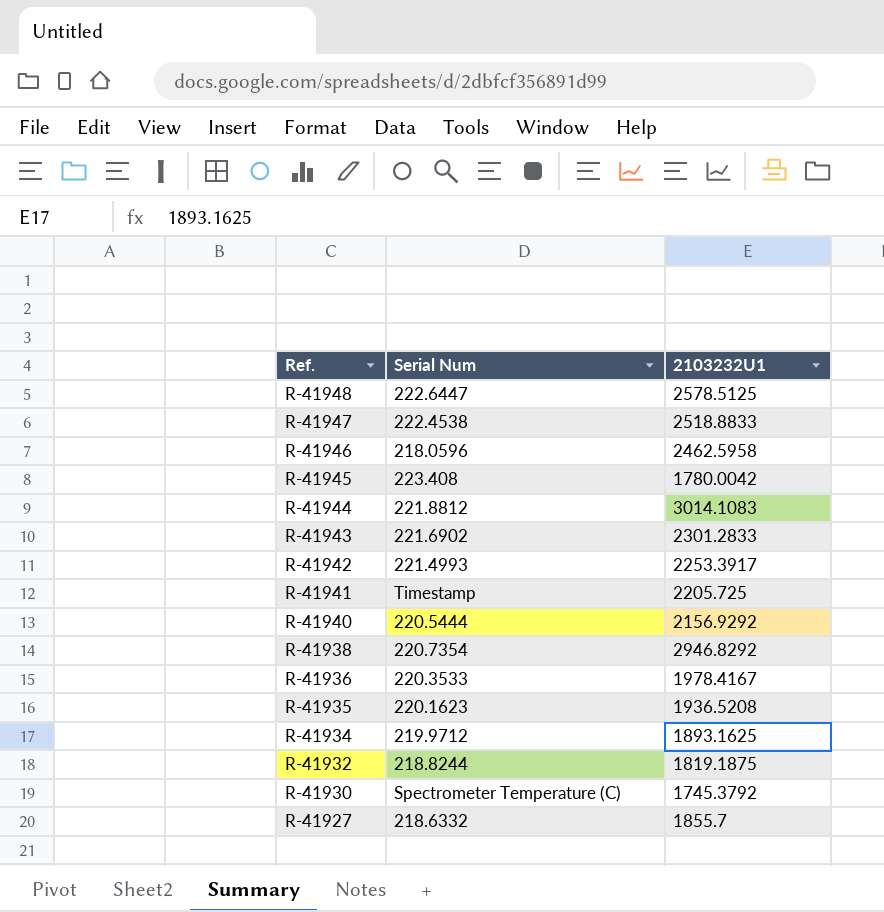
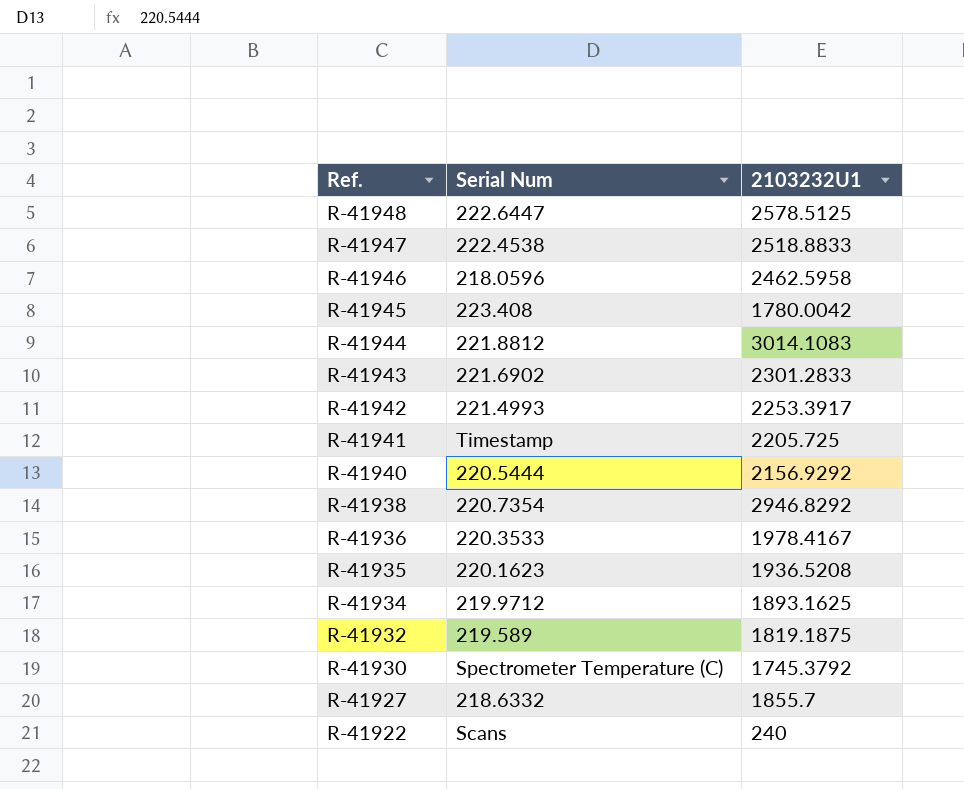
R-41932 | Serial Num: 218.8244 -> 219.589
row R-41922: none -> Scans | 240

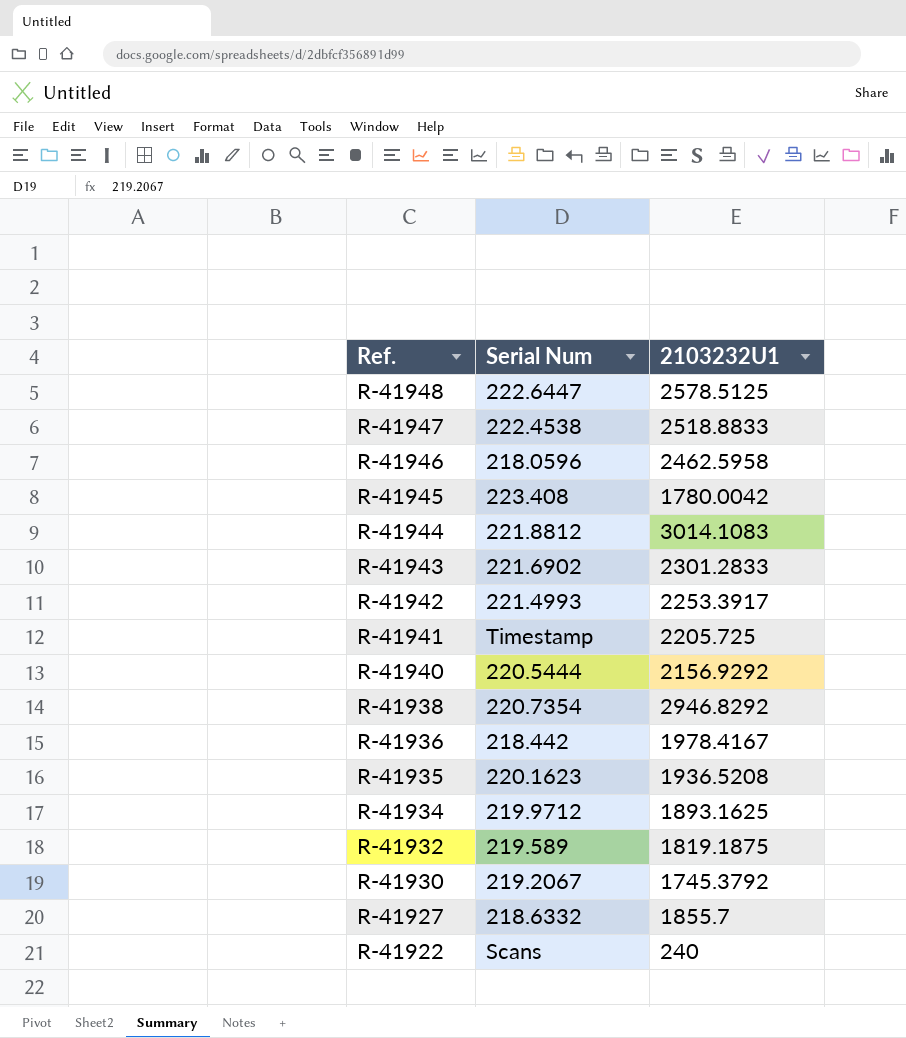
R-41936 | Serial Num: 220.3533 -> 218.442
R-41930 | Serial Num: Spectrometer Temperature (C) -> 219.2067

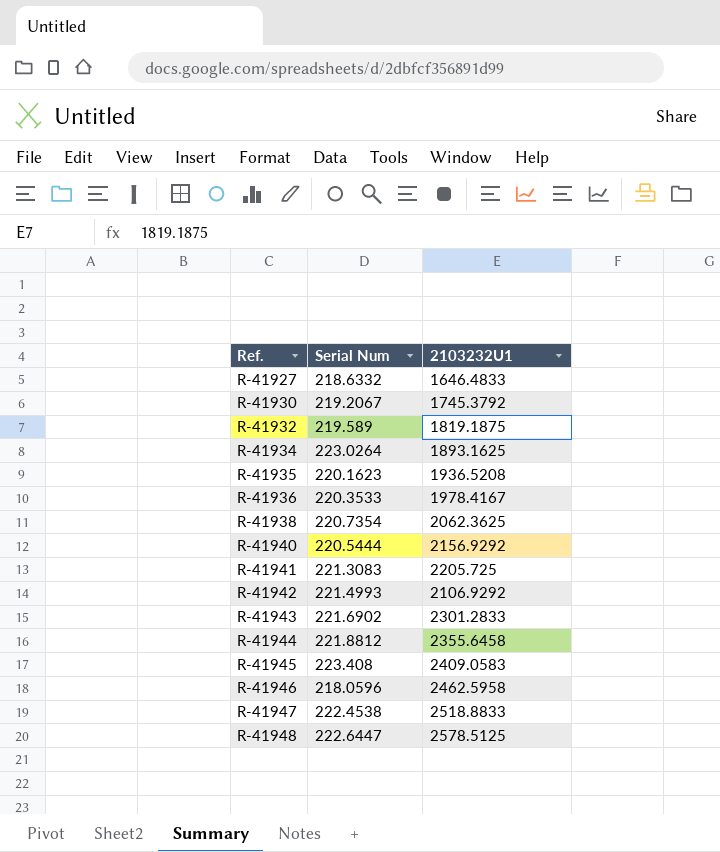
row order: Ref. descending -> Ref. ascending
row R-41922: Scans | 240 -> none
R-41927 | 2103232U1: 1855.7 -> 1646.4833
R-41934 | Serial Num: 219.9712 -> 223.0264
R-41936 | Serial Num: 218.442 -> 220.3533
R-41938 | 2103232U1: 2946.8292 -> 2062.3625
R-41941 | Serial Num: Timestamp -> 221.3083
R-41942 | 2103232U1: 2253.3917 -> 2106.9292
R-41944 | 2103232U1: 3014.1083 -> 2355.6458
R-41945 | 2103232U1: 1780.0042 -> 2409.0583

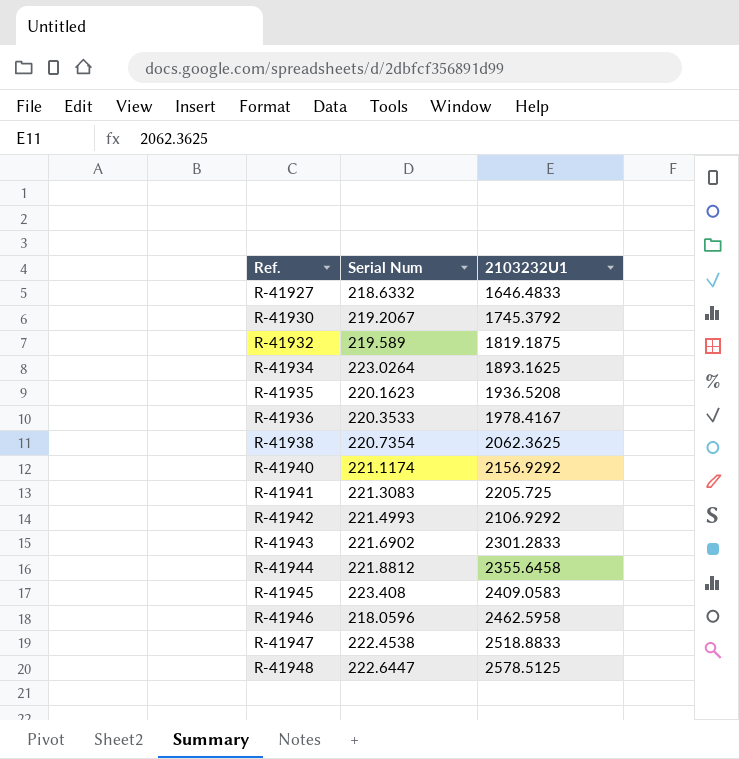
R-41940 | Serial Num: 220.5444 -> 221.1174

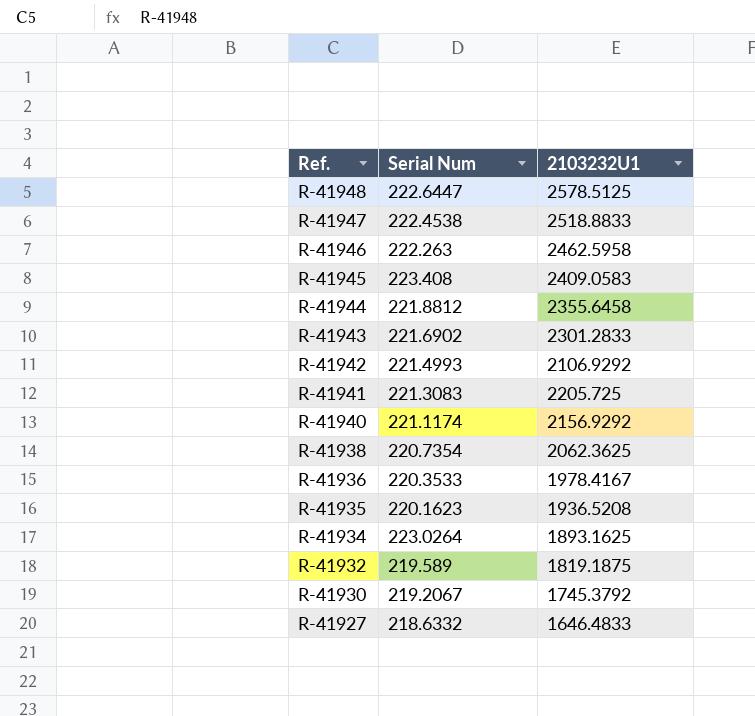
row order: Ref. ascending -> Ref. descending
R-41946 | Serial Num: 218.0596 -> 222.263

